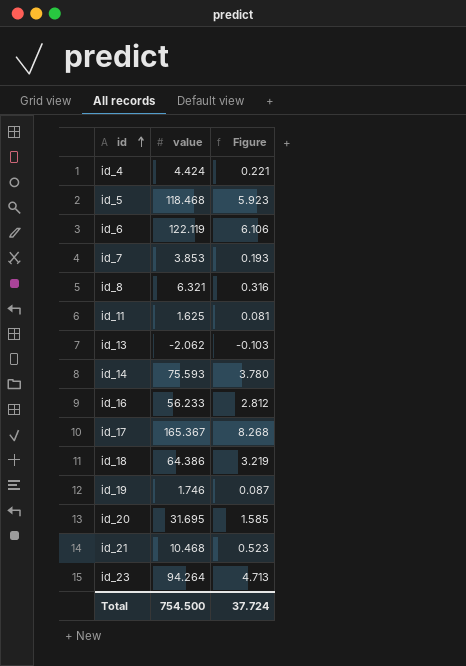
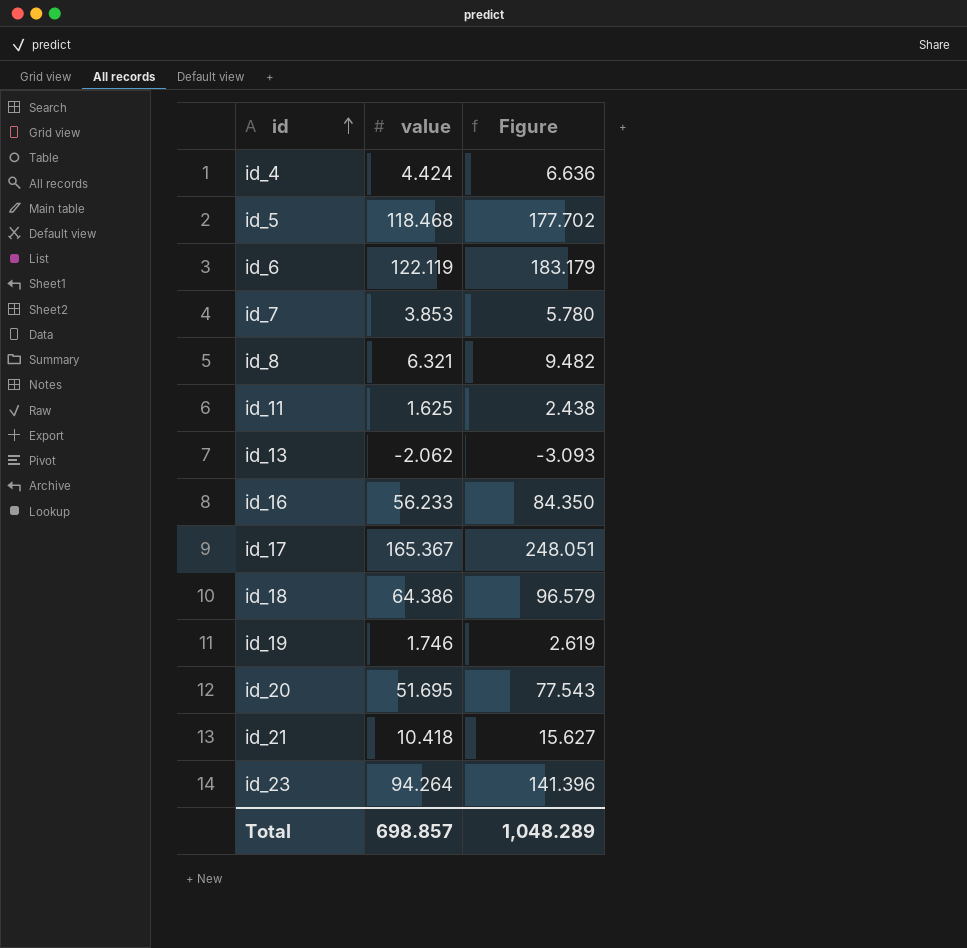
column Figure | formula: [value] * 0.05 -> [value] * 1.5
row id_14: 75.593 | 3.780 -> none
id_20 | value: 31.695 -> 51.695
id_21 | value: 10.468 -> 10.418
Total | value: 754.500 -> 698.857
Total | Figure: 37.724 -> 1,048.289

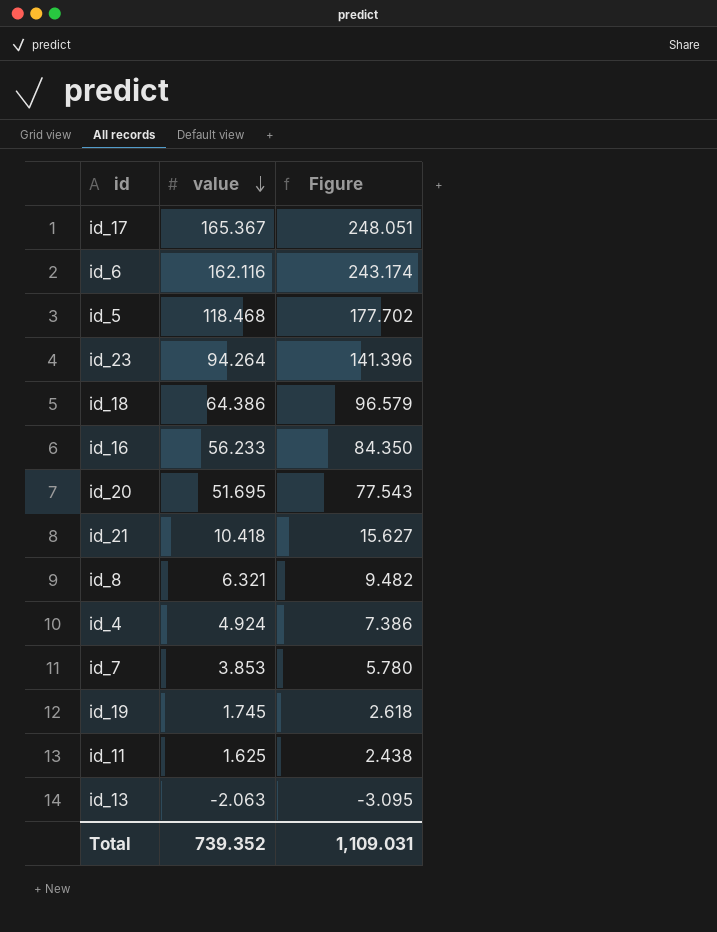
row order: id ascending -> value descending
id_6 | value: 122.119 -> 162.116
id_6 | Figure: 183.179 -> 243.174
id_4 | value: 4.424 -> 4.924
id_4 | Figure: 6.636 -> 7.386
id_19 | value: 1.746 -> 1.745
id_19 | Figure: 2.619 -> 2.618
id_13 | value: -2.062 -> -2.063
id_13 | Figure: -3.093 -> -3.095
Total | value: 698.857 -> 739.352
Total | Figure: 1,048.289 -> 1,109.031

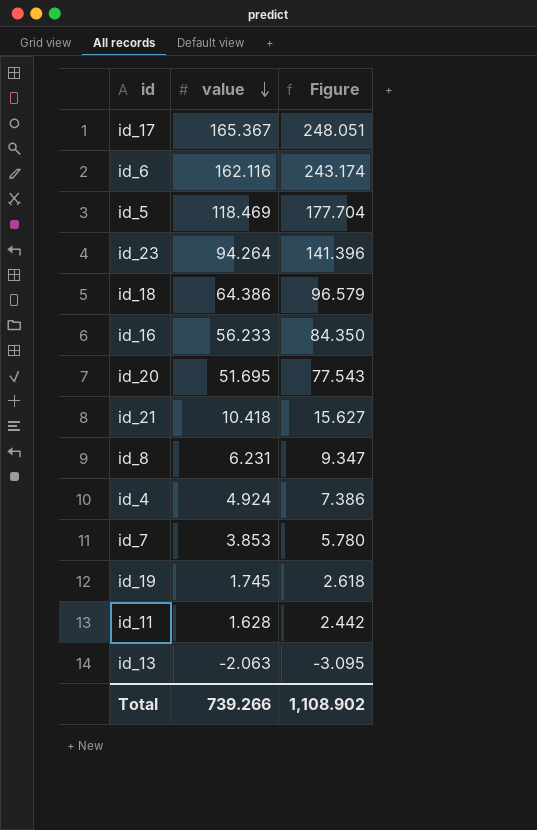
id_5 | value: 118.468 -> 118.469
id_5 | Figure: 177.702 -> 177.704
id_8 | value: 6.321 -> 6.231
id_8 | Figure: 9.482 -> 9.347
id_11 | value: 1.625 -> 1.628
id_11 | Figure: 2.438 -> 2.442
Total | value: 739.352 -> 739.266
Total | Figure: 1,109.031 -> 1,108.902

